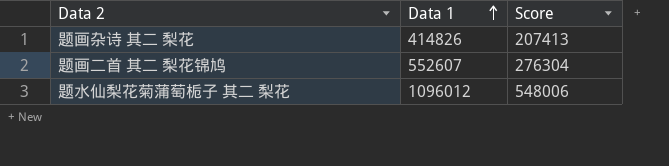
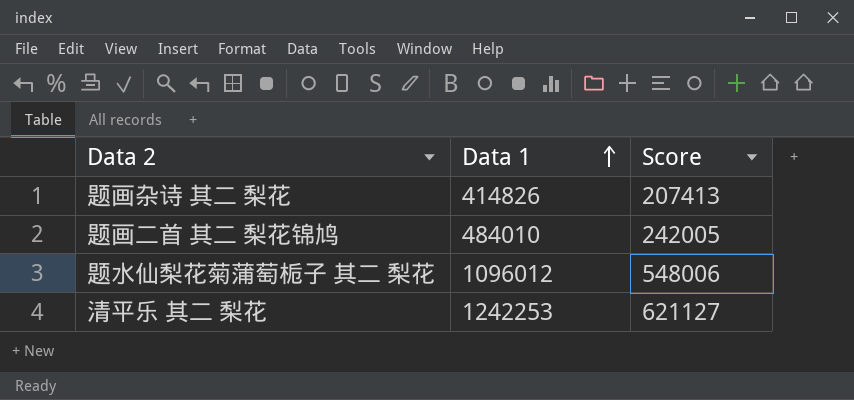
题画二首 其二 梨花锦鸠 | Data 1: 552607 -> 484010
题画二首 其二 梨花锦鸠 | Score: 276304 -> 242005
row 清平乐 其二 梨花: none -> 1242253 | 621127

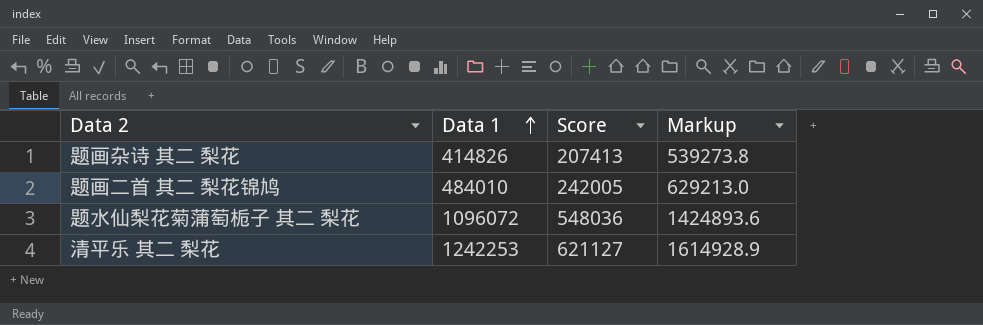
column Markup | formula: none -> [Data 1] * 1.3
题水仙梨花菊蒲萄栀子 其二 梨花 | Data 1: 1096012 -> 1096072
题水仙梨花菊蒲萄栀子 其二 梨花 | Score: 548006 -> 548036

